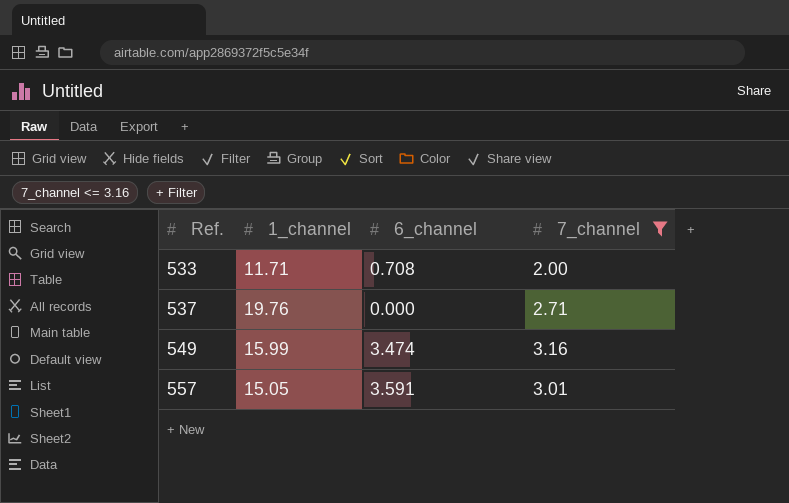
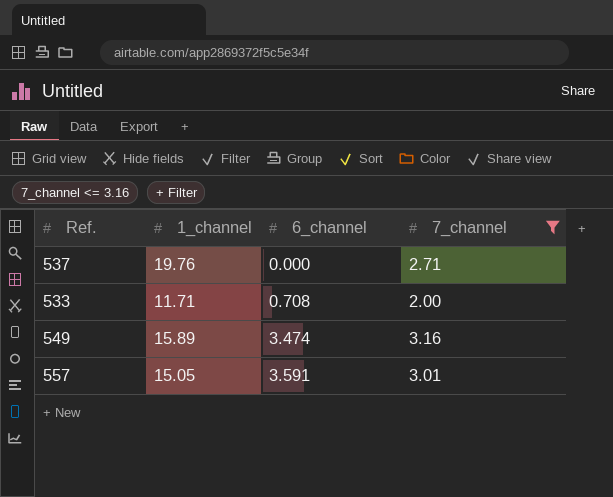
row order: Ref. ascending -> 6_channel ascending
549 | 1_channel: 15.99 -> 15.89

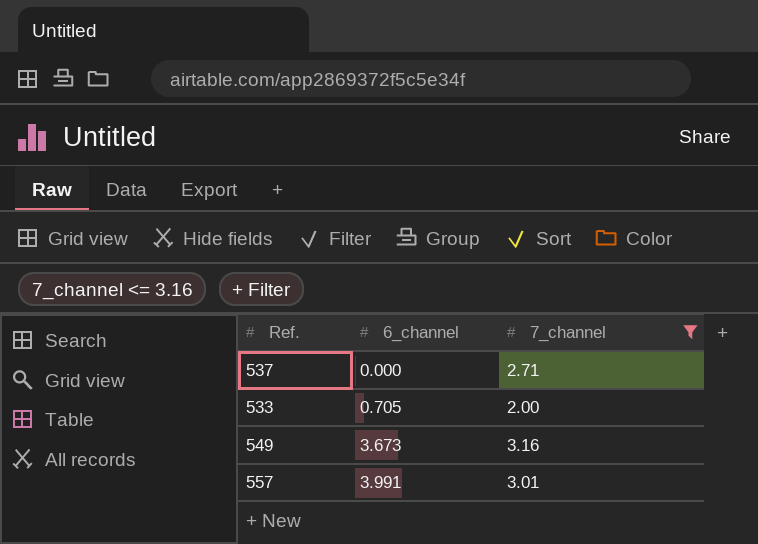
column 1_channel | position: 2 -> none
533 | 6_channel: 0.708 -> 0.705
549 | 6_channel: 3.474 -> 3.673
557 | 6_channel: 3.591 -> 3.991

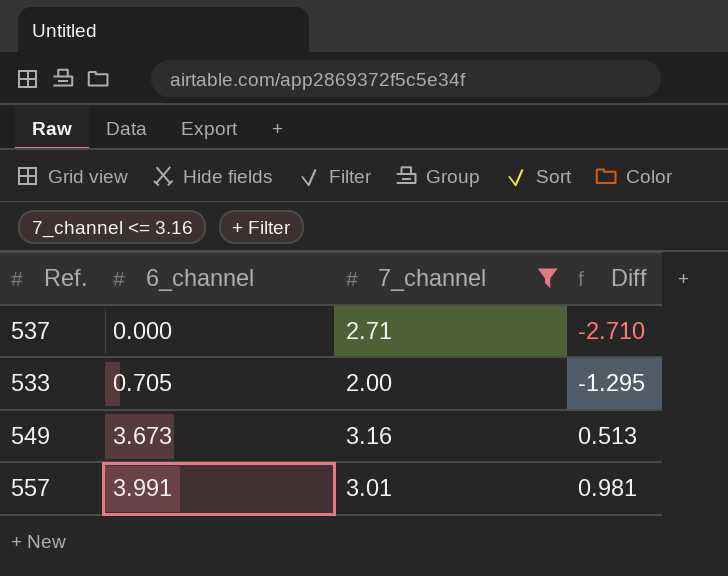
column Diff | formula: none -> [6_channel] - [7_channel]

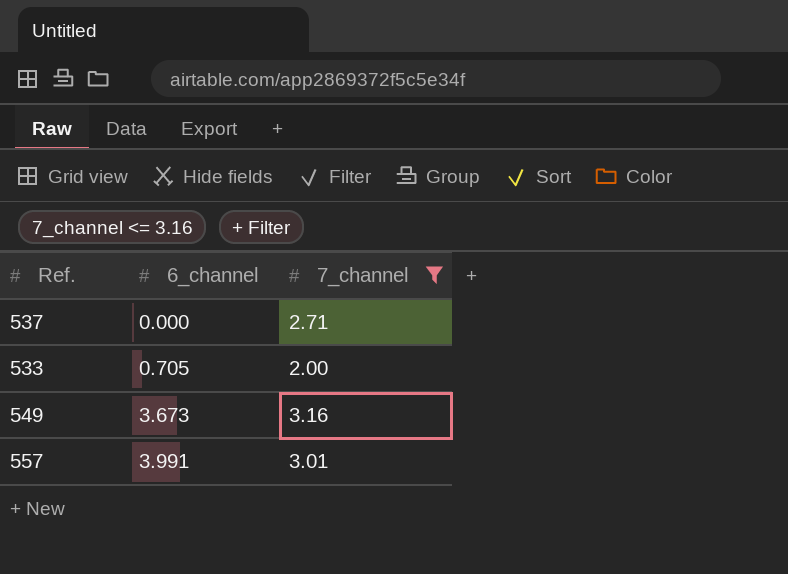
column Diff | formula: [6_channel] - [7_channel] -> none

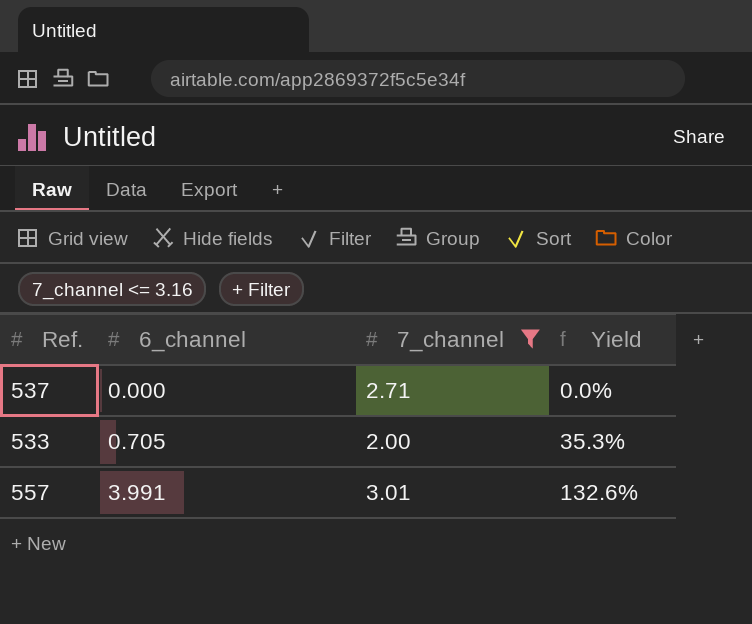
column Yield | formula: none -> [6_channel] / [7_channel]
row 549: 3.673 | 3.16 -> none

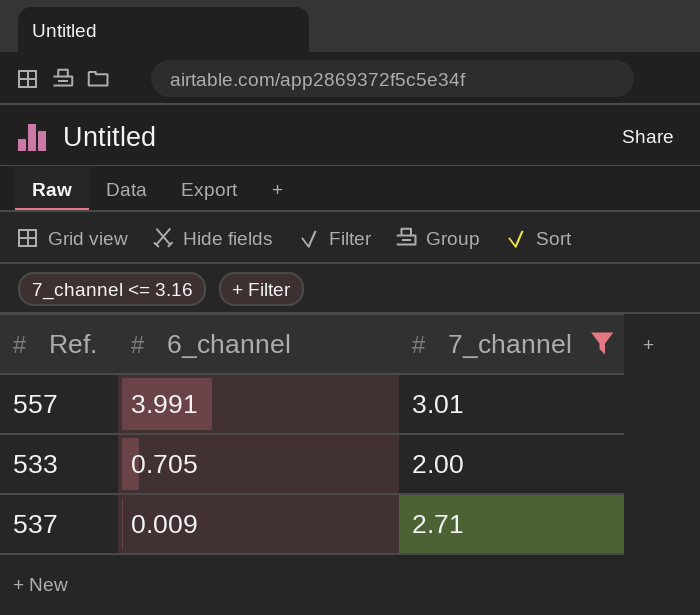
row order: 6_channel ascending -> 6_channel descending
column Yield | formula: [6_channel] / [7_channel] -> none
537 | 6_channel: 0.000 -> 0.009

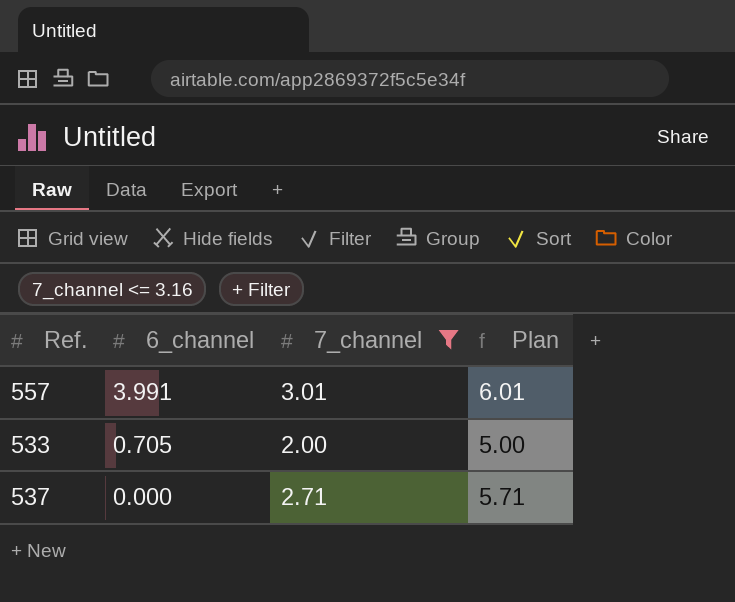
column Plan | formula: none -> [7_channel] + 3
537 | 6_channel: 0.009 -> 0.000

